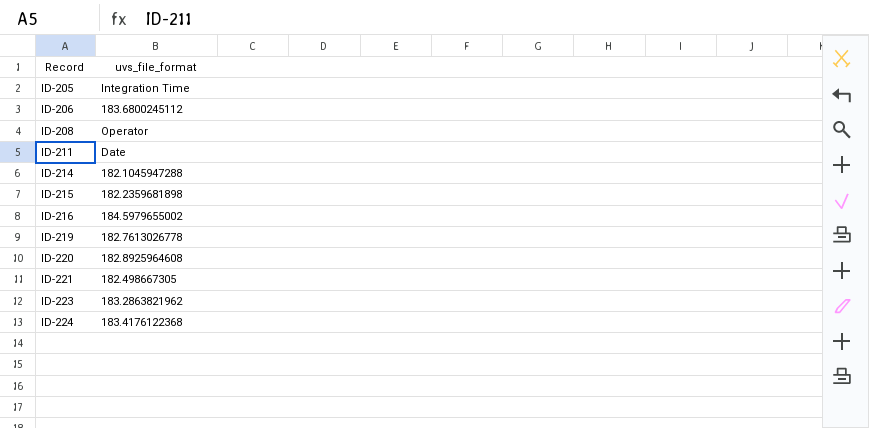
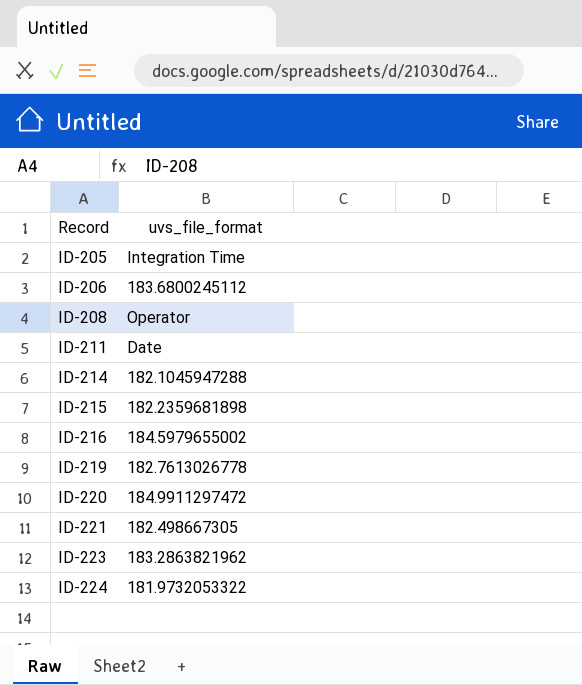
ID-220 | uvs_file_format: 182.8925964608 -> 184.9911297472
ID-224 | uvs_file_format: 183.4176122368 -> 181.9732053322

